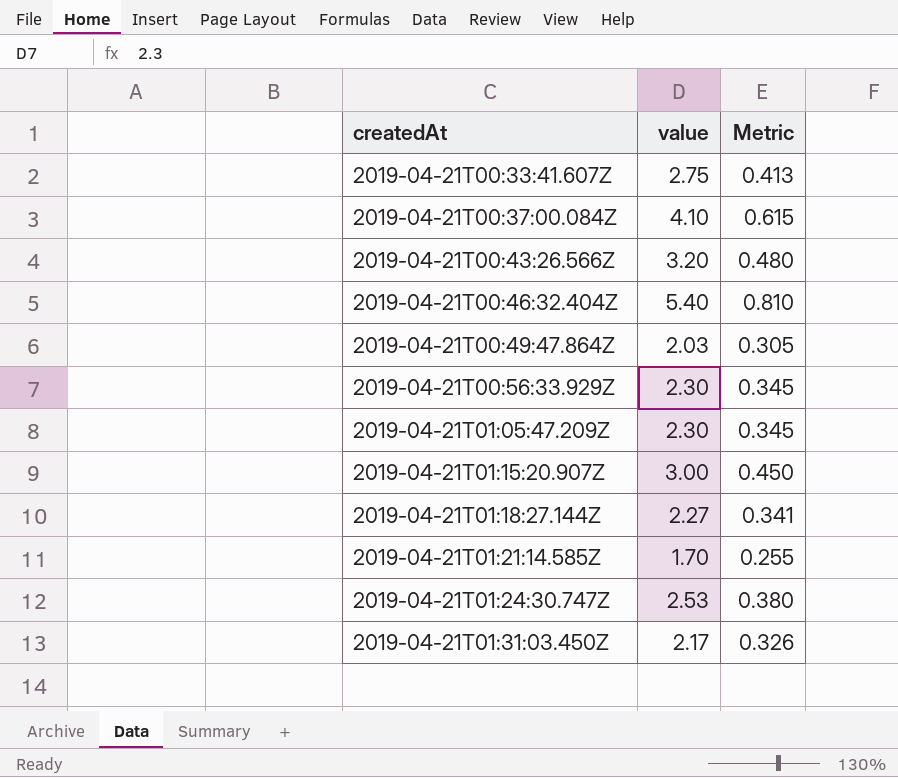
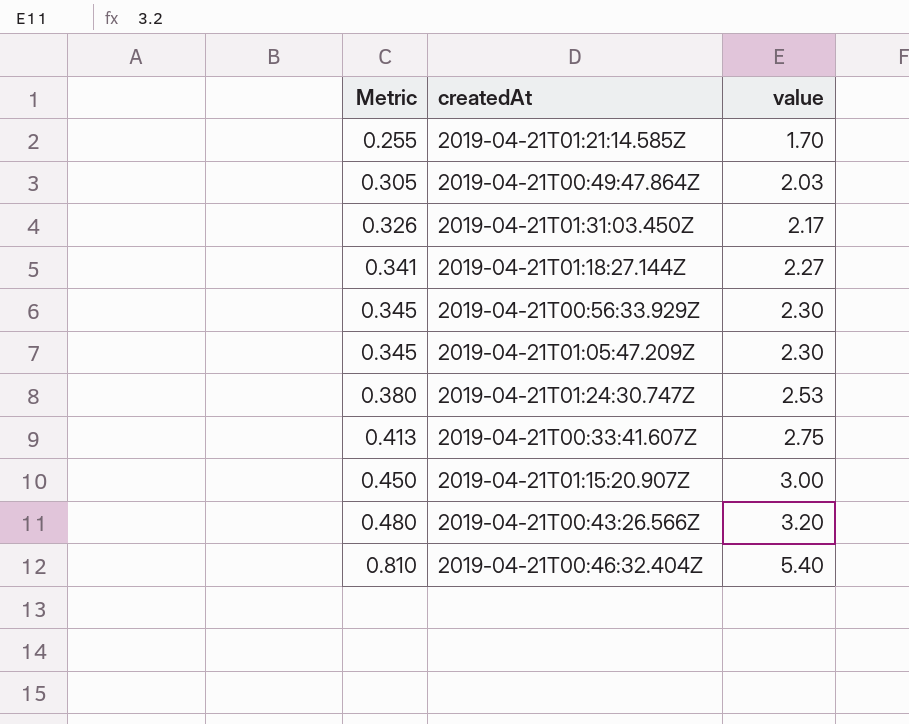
row order: createdAt ascending -> Metric ascending
column Metric | position: 3 -> 1
row 2019-04-21T00:37:00.084Z: 4.10 | 0.615 -> none

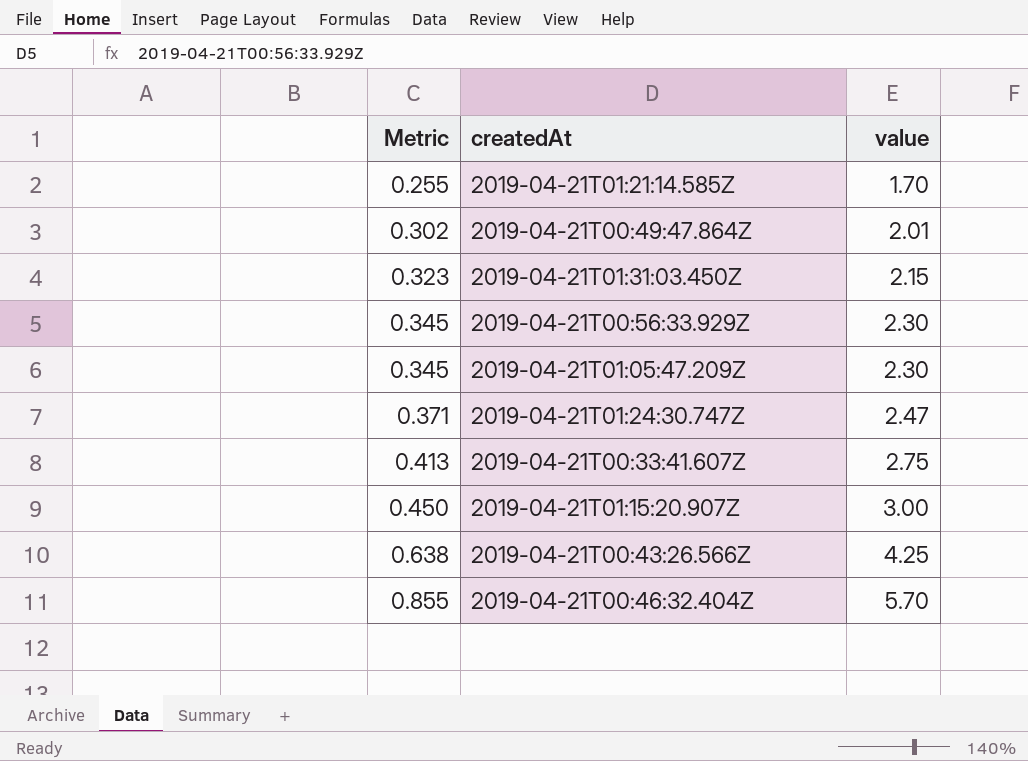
row 2019-04-21T01:18:27.144Z: 0.341 | 2.27 -> none
2019-04-21T00:49:47.864Z | Metric: 0.305 -> 0.302
2019-04-21T00:49:47.864Z | value: 2.03 -> 2.01
2019-04-21T01:31:03.450Z | Metric: 0.326 -> 0.323
2019-04-21T01:31:03.450Z | value: 2.17 -> 2.15
2019-04-21T01:24:30.747Z | Metric: 0.380 -> 0.371
2019-04-21T01:24:30.747Z | value: 2.53 -> 2.47
2019-04-21T00:43:26.566Z | Metric: 0.480 -> 0.638
2019-04-21T00:43:26.566Z | value: 3.20 -> 4.25
2019-04-21T00:46:32.404Z | Metric: 0.810 -> 0.855
2019-04-21T00:46:32.404Z | value: 5.40 -> 5.70

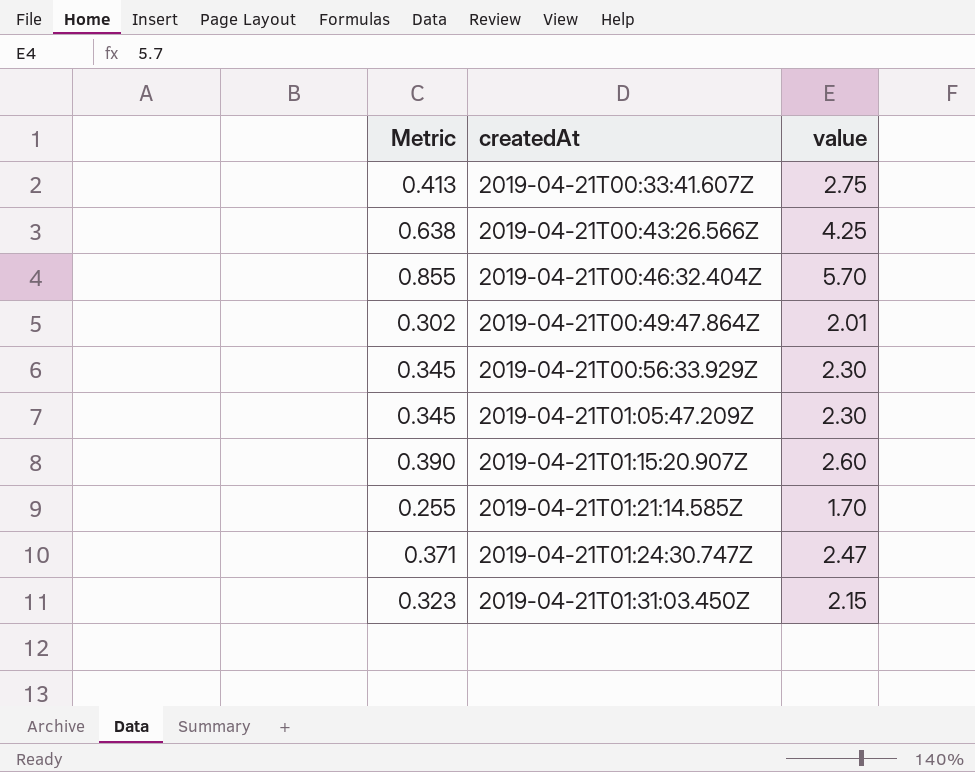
row order: Metric ascending -> createdAt ascending
2019-04-21T01:15:20.907Z | Metric: 0.450 -> 0.390
2019-04-21T01:15:20.907Z | value: 3.00 -> 2.60

